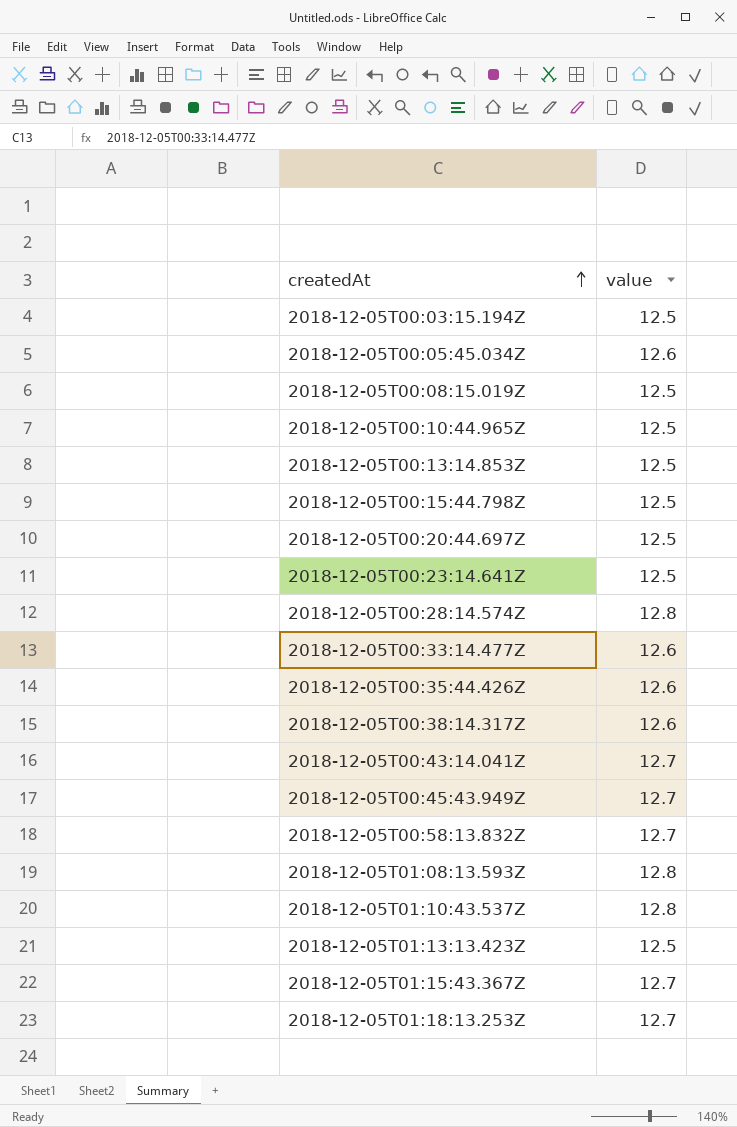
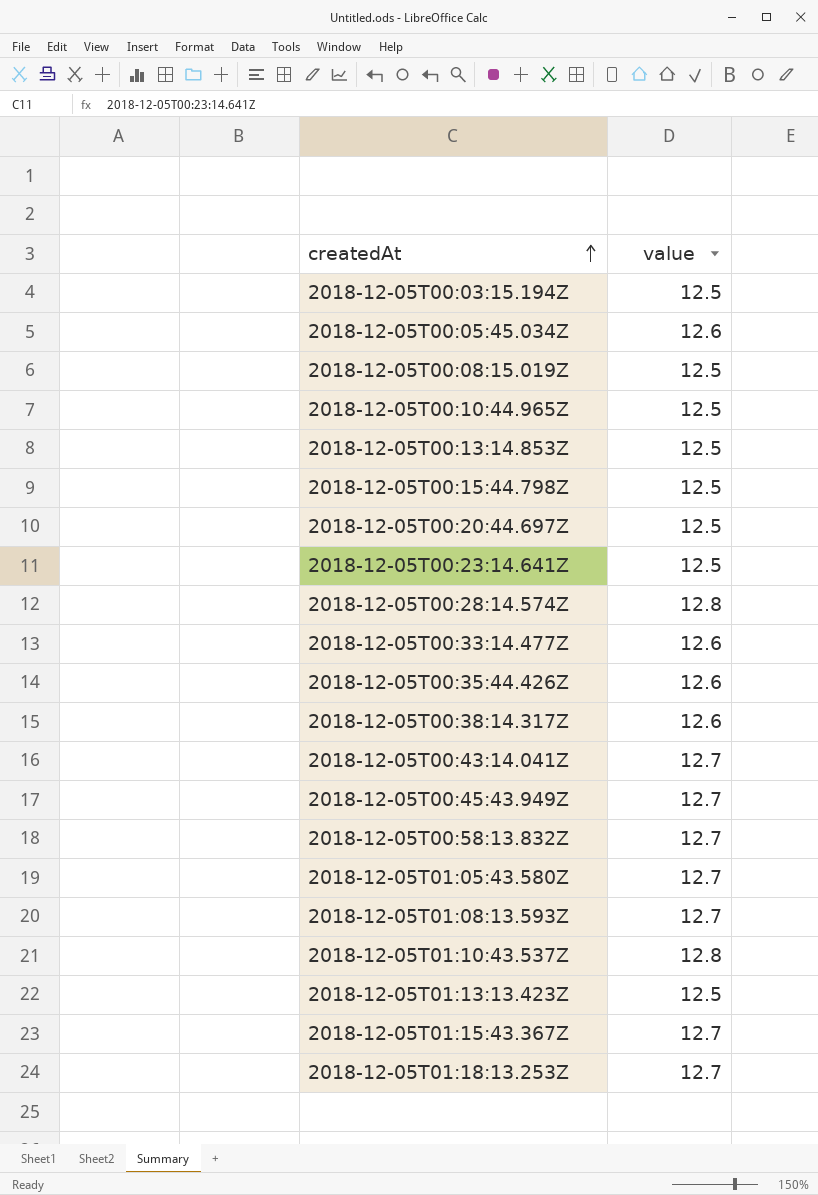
row 2018-12-05T01:05:43.580Z: none -> 12.7
2018-12-05T01:08:13.593Z | value: 12.8 -> 12.7

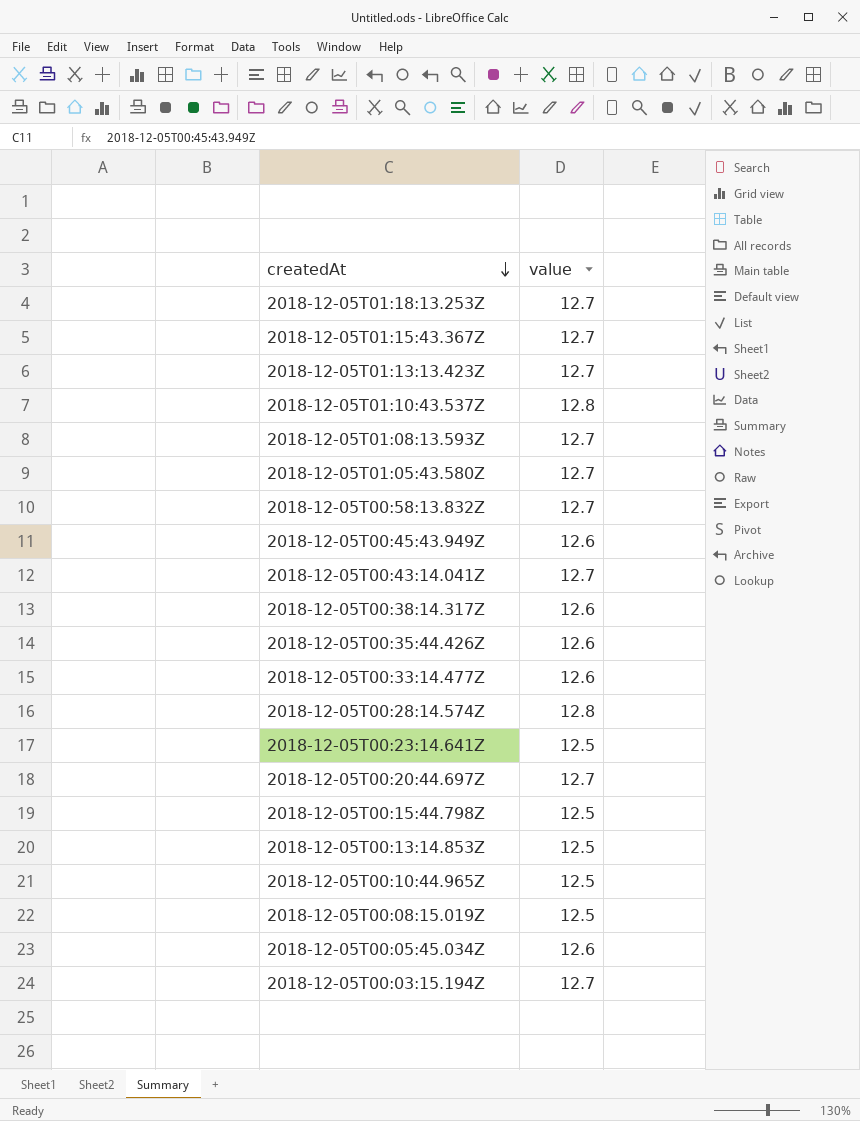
row order: createdAt ascending -> createdAt descending
2018-12-05T01:13:13.423Z | value: 12.5 -> 12.7
2018-12-05T00:45:43.949Z | value: 12.7 -> 12.6
2018-12-05T00:20:44.697Z | value: 12.5 -> 12.7
2018-12-05T00:03:15.194Z | value: 12.5 -> 12.7

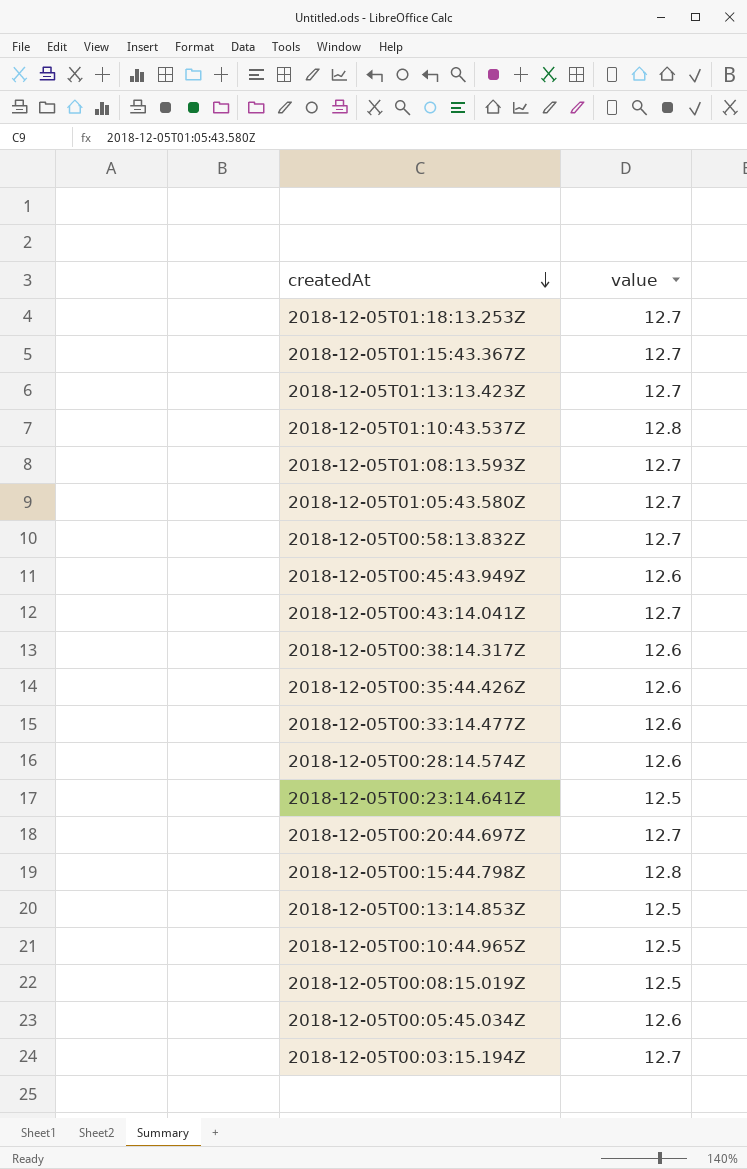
2018-12-05T00:28:14.574Z | value: 12.8 -> 12.6
2018-12-05T00:15:44.798Z | value: 12.5 -> 12.8

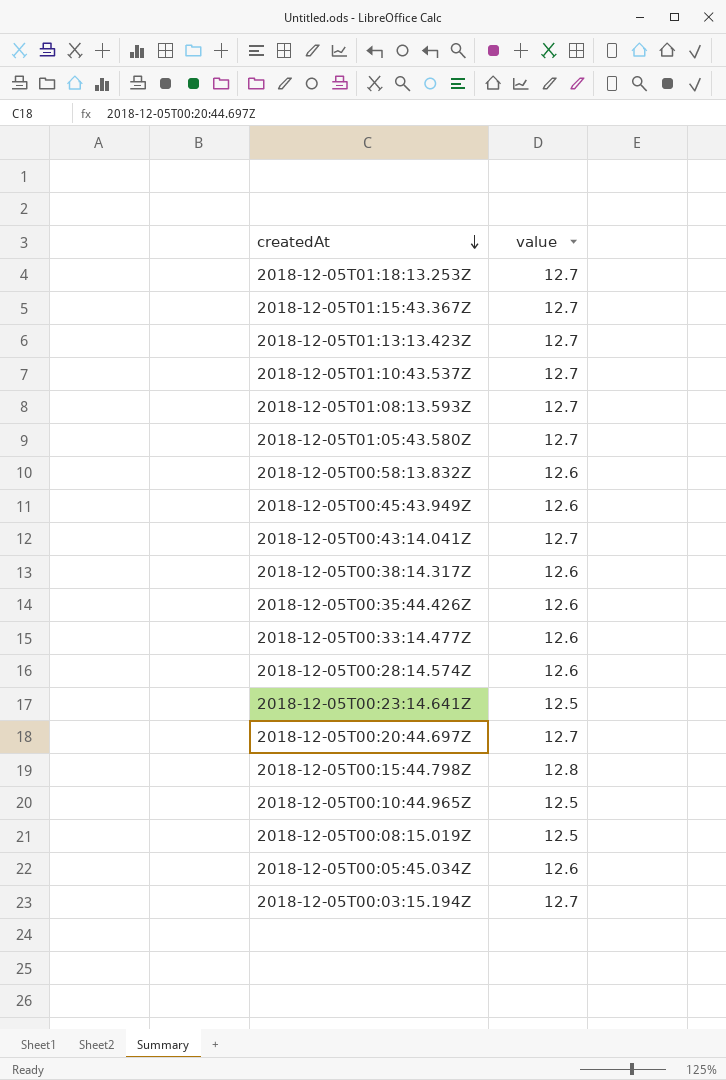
row 2018-12-05T00:13:14.853Z: 12.5 -> none
2018-12-05T01:10:43.537Z | value: 12.8 -> 12.7
2018-12-05T00:58:13.832Z | value: 12.7 -> 12.6

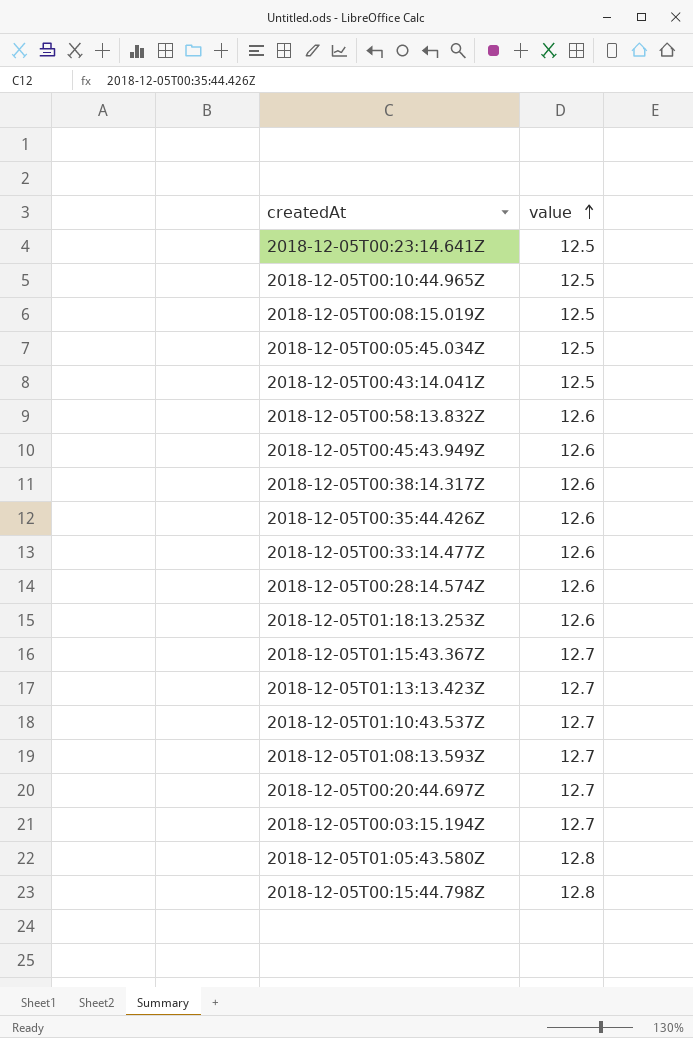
row order: createdAt descending -> value ascending
2018-12-05T00:05:45.034Z | value: 12.6 -> 12.5
2018-12-05T00:43:14.041Z | value: 12.7 -> 12.5
2018-12-05T01:18:13.253Z | value: 12.7 -> 12.6
2018-12-05T01:05:43.580Z | value: 12.7 -> 12.8

